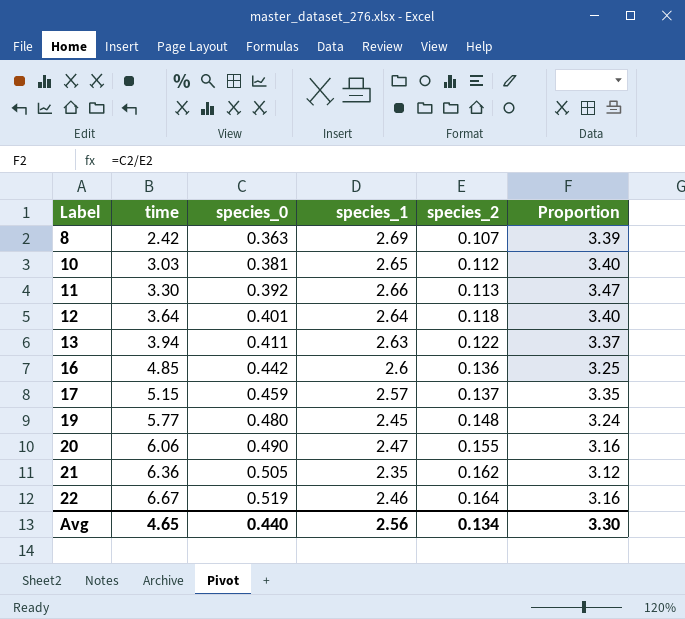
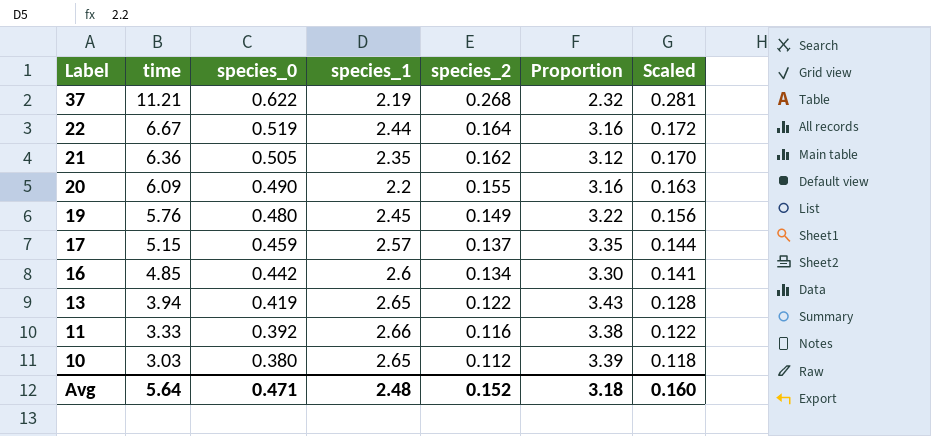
row order: Label ascending -> Label descending
column Scaled | formula: none -> [species_2] * 1.05
row 8: 2.42 | 0.363 | 2.69 | 0.107 | 3.39 -> none
row 12: 3.64 | 0.401 | 2.64 | 0.118 | 3.40 -> none
row 37: none -> 11.21 | 0.622 | 2.19 | 0.268 | 2.32 | 0.281
22 | species_1: 2.46 -> 2.44
20 | time: 6.06 -> 6.09
20 | species_1: 2.47 -> 2.2
19 | time: 5.77 -> 5.76
19 | species_2: 0.148 -> 0.149
19 | Proportion: 3.24 -> 3.22
16 | species_2: 0.136 -> 0.134
16 | Proportion: 3.25 -> 3.30
13 | species_0: 0.411 -> 0.419
13 | species_1: 2.63 -> 2.65
13 | Proportion: 3.37 -> 3.43
11 | time: 3.30 -> 3.33
11 | species_2: 0.113 -> 0.116
11 | Proportion: 3.47 -> 3.38
10 | species_0: 0.381 -> 0.380
10 | Proportion: 3.40 -> 3.39
Avg | time: 4.65 -> 5.64
Avg | species_0: 0.440 -> 0.471
Avg | species_1: 2.56 -> 2.48
Avg | species_2: 0.134 -> 0.152
Avg | Proportion: 3.30 -> 3.18

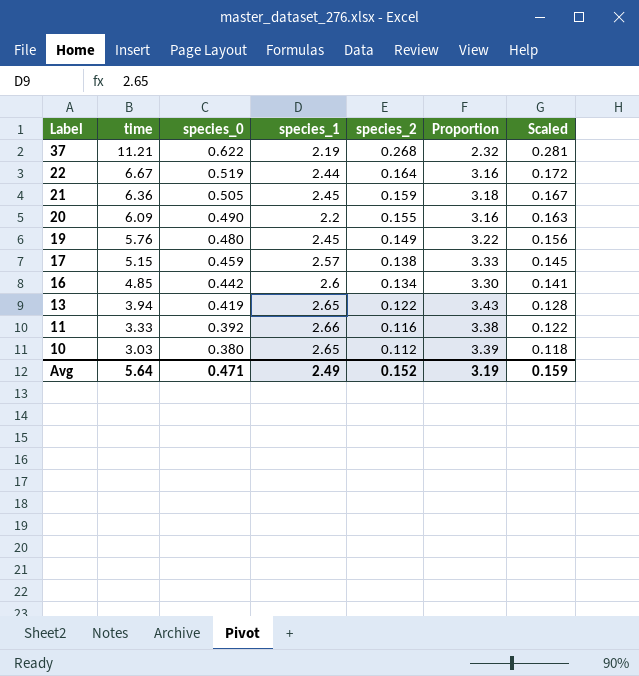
21 | species_1: 2.35 -> 2.45
21 | species_2: 0.162 -> 0.159
21 | Proportion: 3.12 -> 3.18
21 | Scaled: 0.170 -> 0.167
17 | species_2: 0.137 -> 0.138
17 | Proportion: 3.35 -> 3.33
17 | Scaled: 0.144 -> 0.145
Avg | species_1: 2.48 -> 2.49
Avg | Proportion: 3.18 -> 3.19
Avg | Scaled: 0.160 -> 0.159

